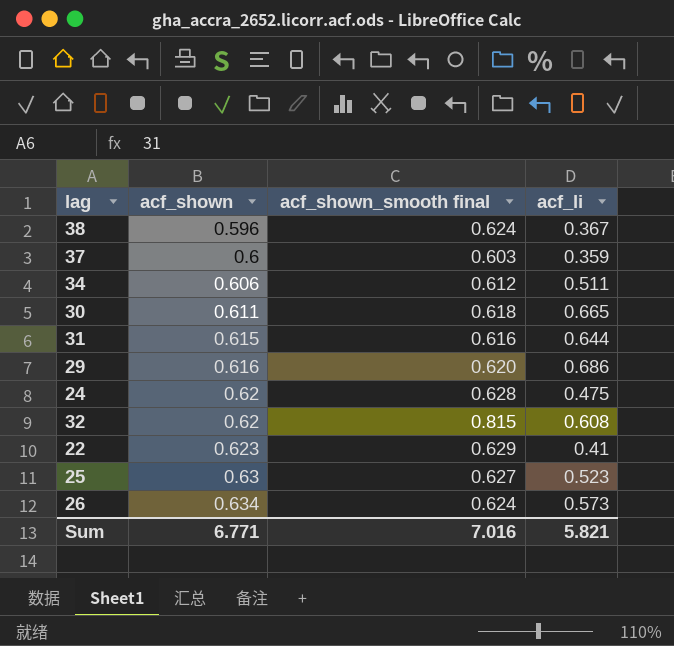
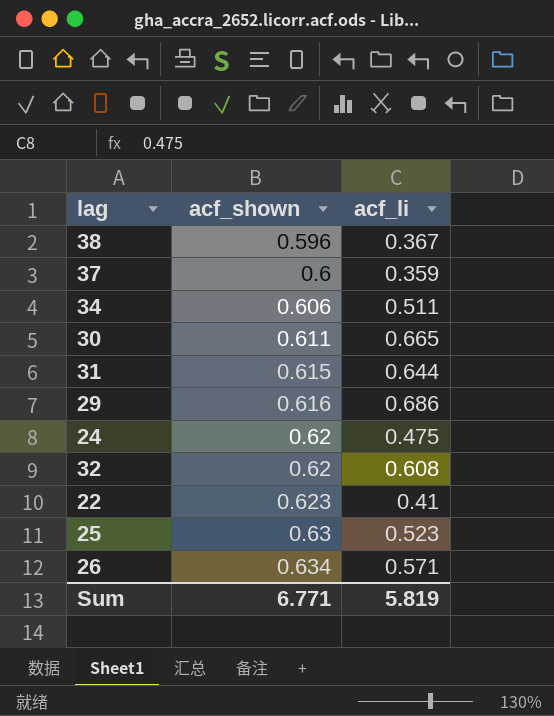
column acf_shown_smooth final | position: 3 -> none
26 | acf_li: 0.573 -> 0.571
Sum | acf_li: 5.821 -> 5.819

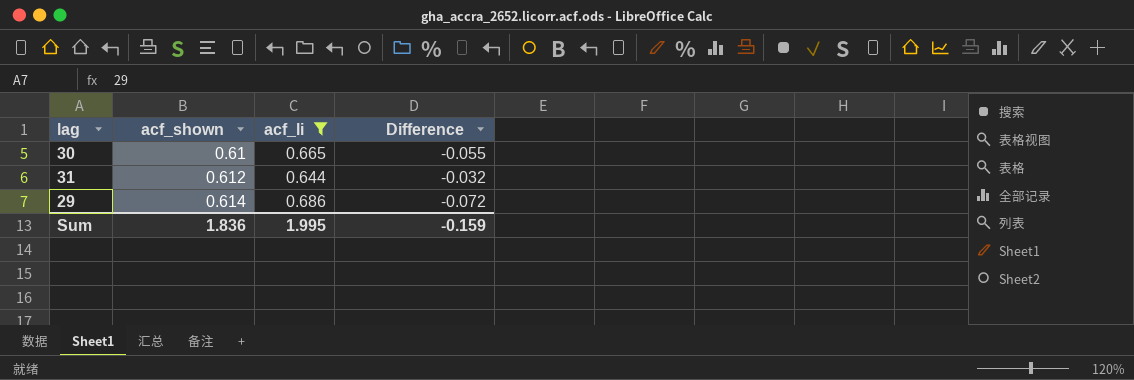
filter: none -> acf_li >= 0.644
column Difference | formula: none -> [acf_shown] - [acf_li]
30 | acf_shown: 0.611 -> 0.61
31 | acf_shown: 0.615 -> 0.612
29 | acf_shown: 0.616 -> 0.614
Sum | acf_shown: 6.771 -> 1.836
Sum | acf_li: 5.819 -> 1.995

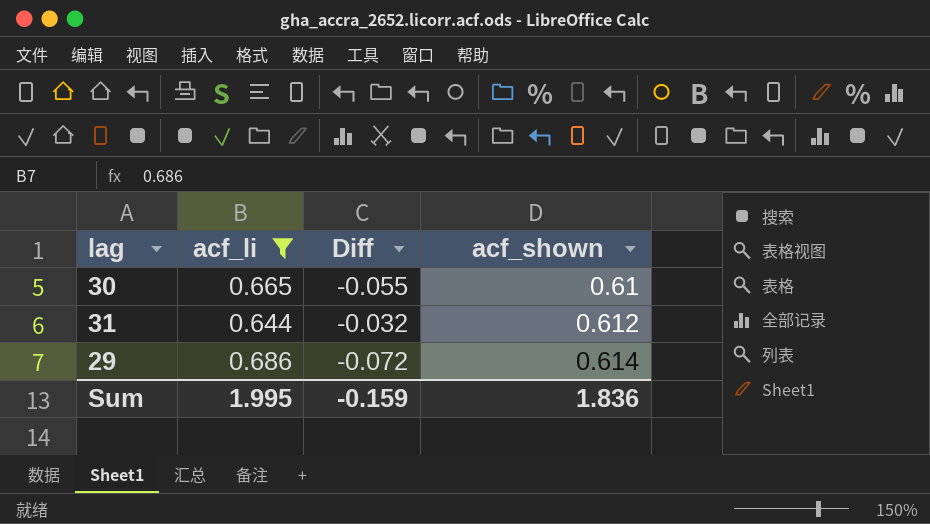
column name: Difference -> Diff
column acf_shown | position: 2 -> 4

